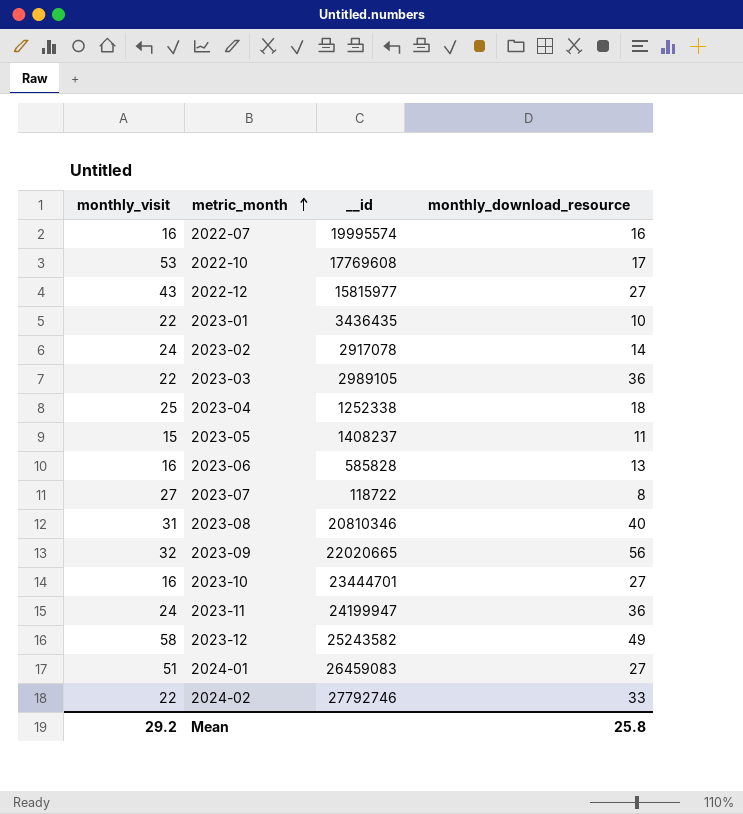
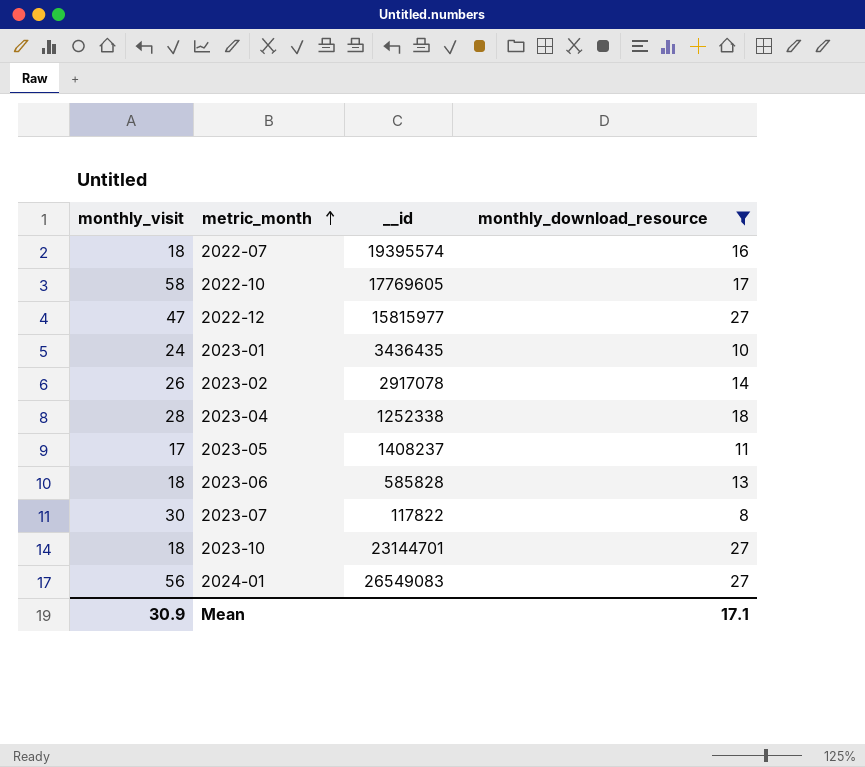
filter: none -> monthly_download_resource <= 27
2022-07 | monthly_visit: 16 -> 18
2022-07 | __id: 19995574 -> 19395574
2022-10 | monthly_visit: 53 -> 58
2022-10 | __id: 17769608 -> 17769605
2022-12 | monthly_visit: 43 -> 47
2023-01 | monthly_visit: 22 -> 24
2023-02 | monthly_visit: 24 -> 26
2023-04 | monthly_visit: 25 -> 28
2023-05 | monthly_visit: 15 -> 17
2023-06 | monthly_visit: 16 -> 18
2023-07 | monthly_visit: 27 -> 30
2023-07 | __id: 118722 -> 117822
2023-10 | monthly_visit: 16 -> 18
2023-10 | __id: 23444701 -> 23144701
2024-01 | monthly_visit: 51 -> 56
2024-01 | __id: 26459083 -> 26549083
Mean | monthly_visit: 29.2 -> 30.9
Mean | monthly_download_resource: 25.8 -> 17.1

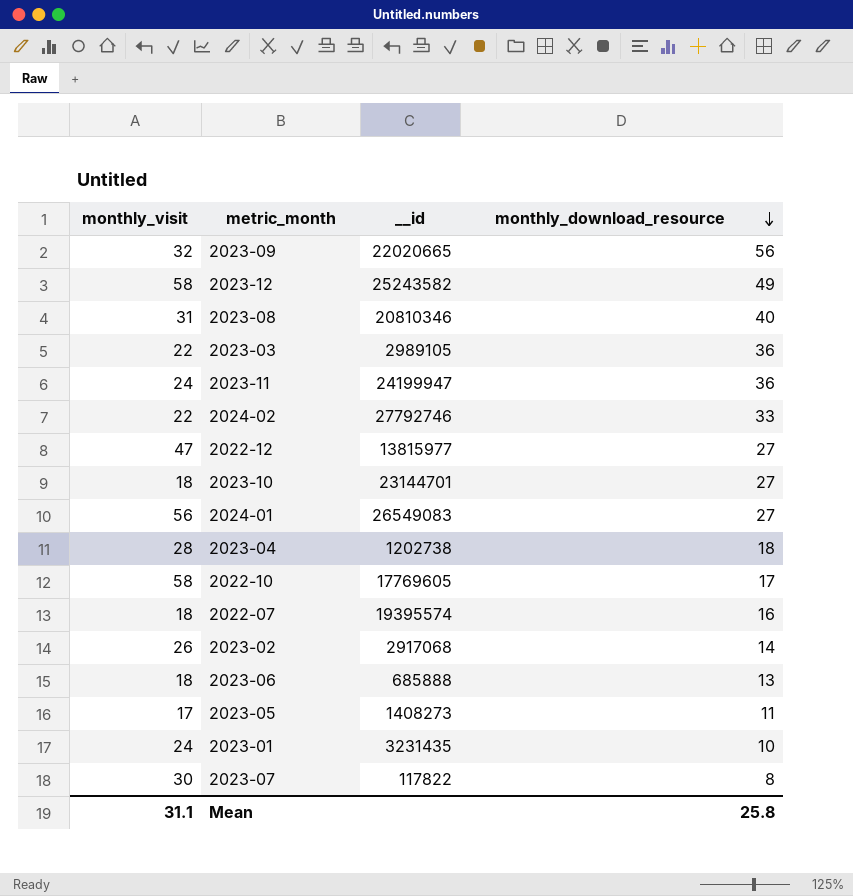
filter: monthly_download_resource <= 27 -> none
row order: metric_month ascending -> monthly_download_resource descending
2022-12 | __id: 15815977 -> 13815977
2023-04 | __id: 1252338 -> 1202738
2023-02 | __id: 2917078 -> 2917068
2023-06 | __id: 585828 -> 685888
2023-05 | __id: 1408237 -> 1408273
2023-01 | __id: 3436435 -> 3231435
Mean | monthly_visit: 30.9 -> 31.1
Mean | monthly_download_resource: 17.1 -> 25.8

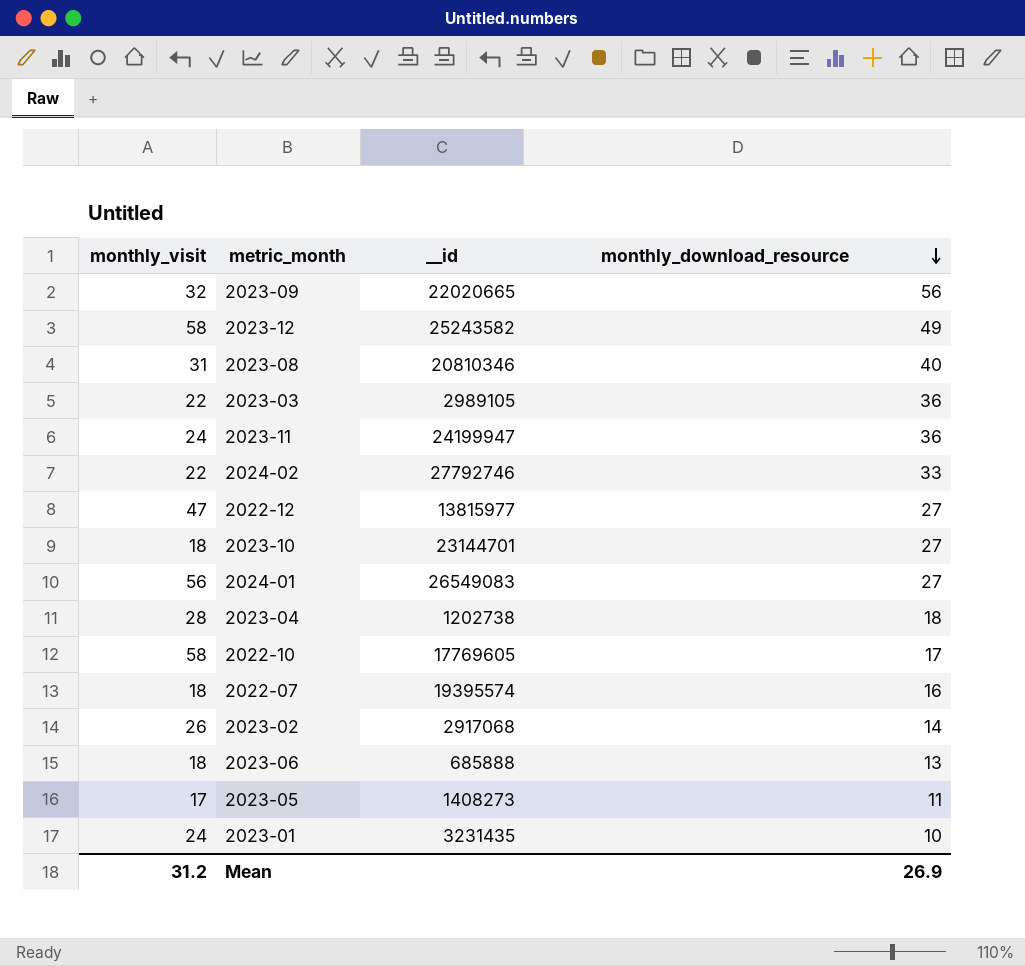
row 2023-07: 30 | 117822 | 8 -> none
Mean | monthly_visit: 31.1 -> 31.2
Mean | monthly_download_resource: 25.8 -> 26.9

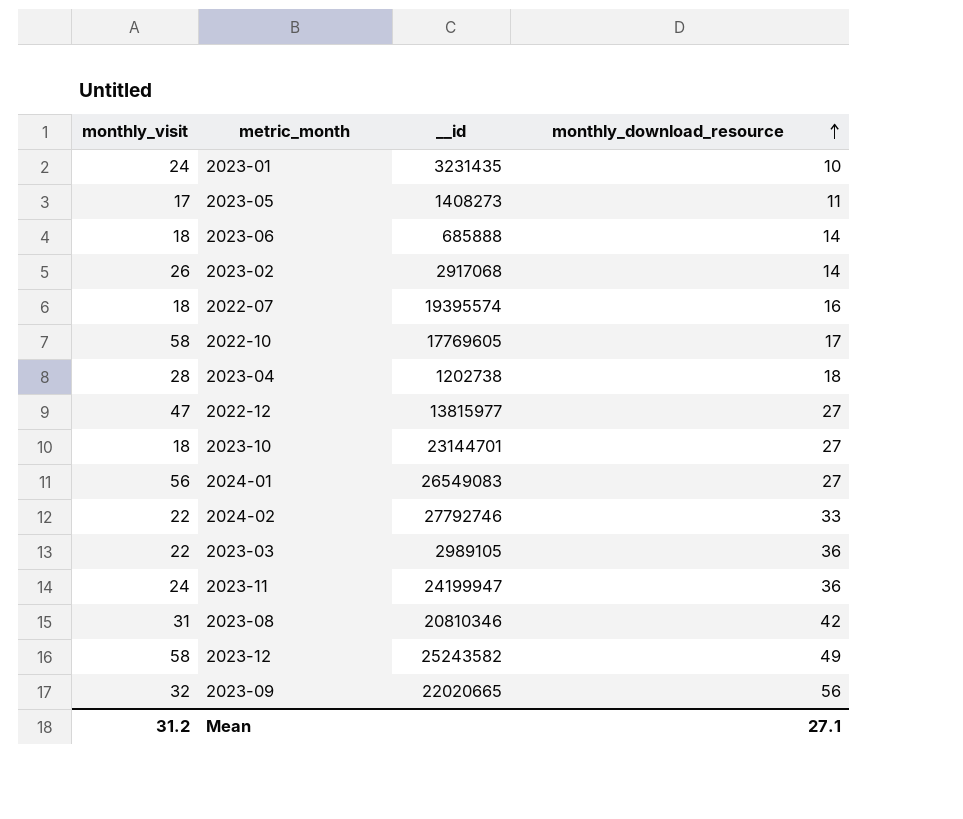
row order: monthly_download_resource descending -> monthly_download_resource ascending
2023-06 | monthly_download_resource: 13 -> 14
2023-08 | monthly_download_resource: 40 -> 42
Mean | monthly_download_resource: 26.9 -> 27.1

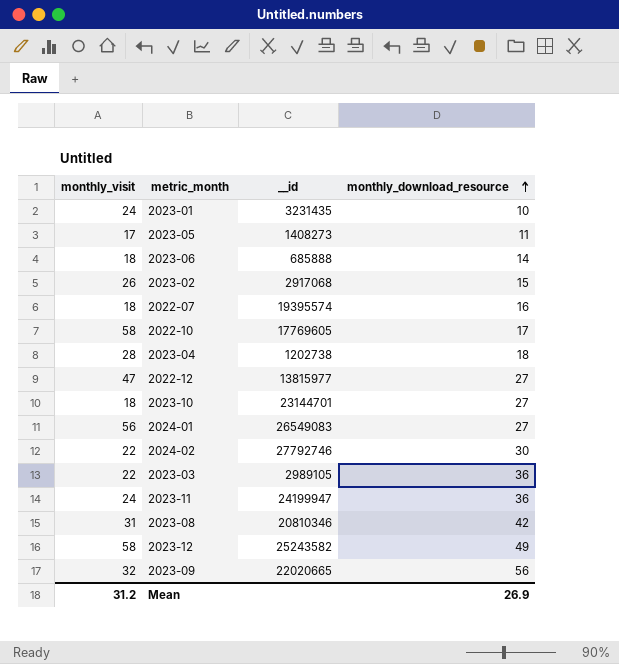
2023-02 | monthly_download_resource: 14 -> 15
2024-02 | monthly_download_resource: 33 -> 30
Mean | monthly_download_resource: 27.1 -> 26.9

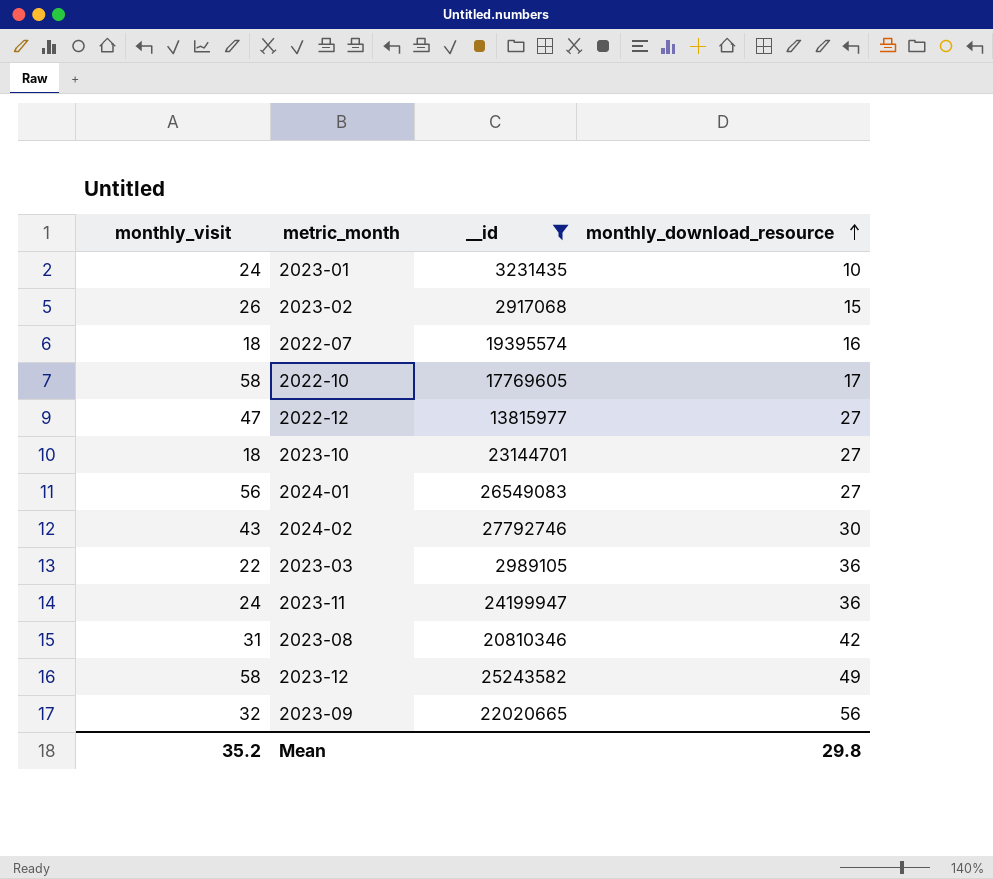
filter: none -> __id >= 2917068
2024-02 | monthly_visit: 22 -> 43
Mean | monthly_visit: 31.2 -> 35.2
Mean | monthly_download_resource: 26.9 -> 29.8

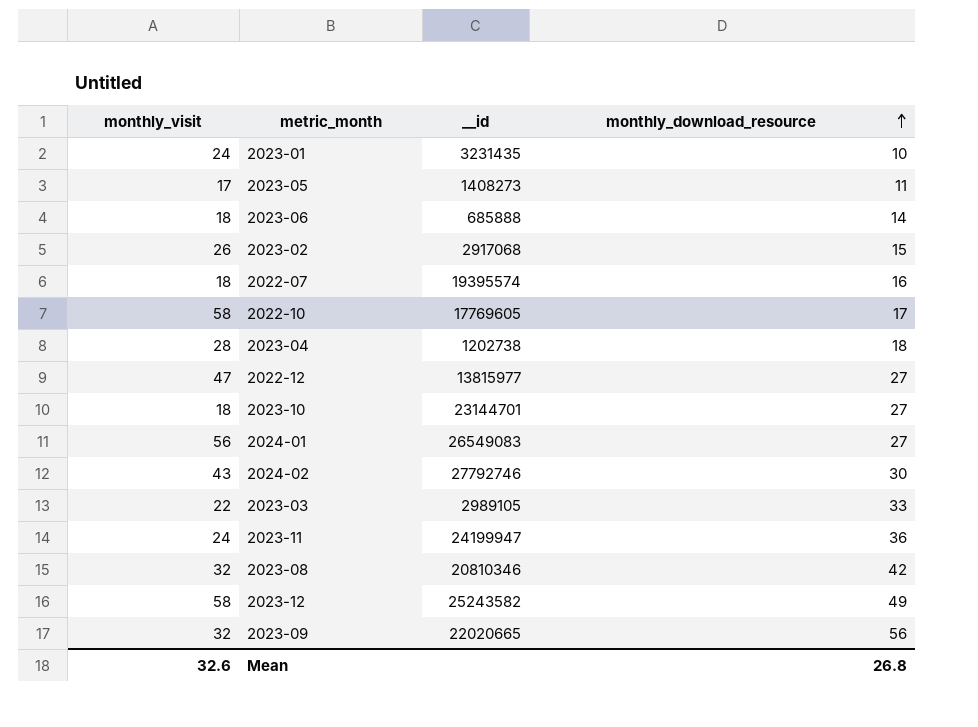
filter: __id >= 2917068 -> none
2023-03 | monthly_download_resource: 36 -> 33
2023-08 | monthly_visit: 31 -> 32
Mean | monthly_visit: 35.2 -> 32.6
Mean | monthly_download_resource: 29.8 -> 26.8

